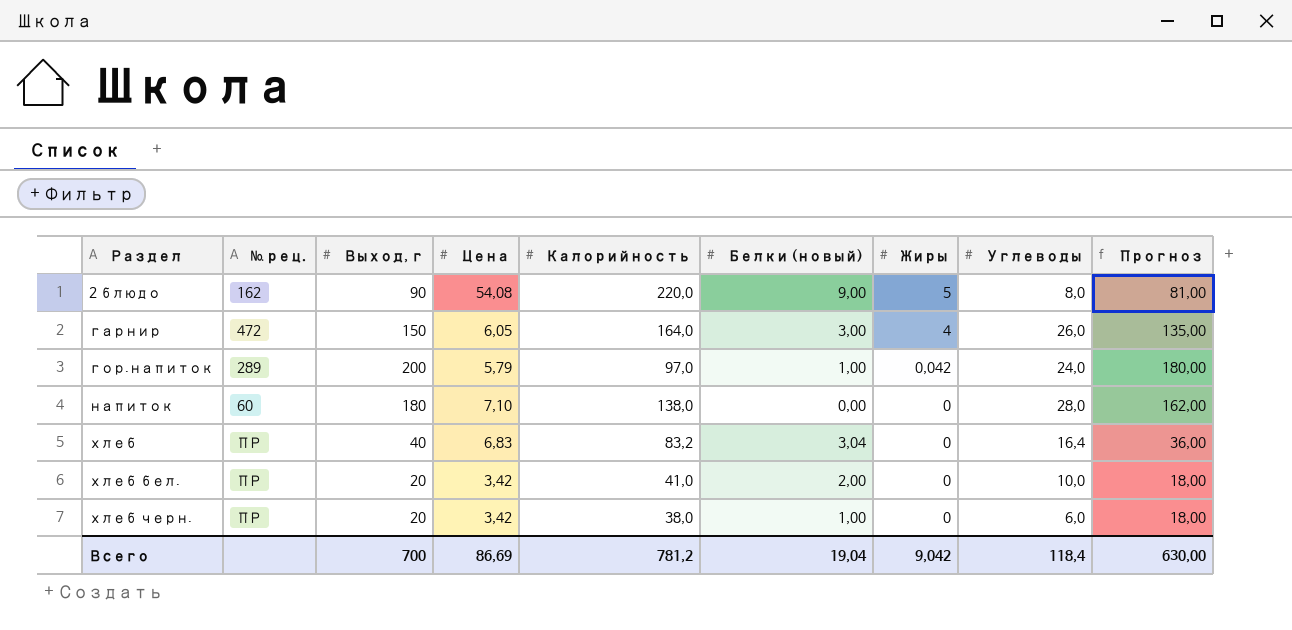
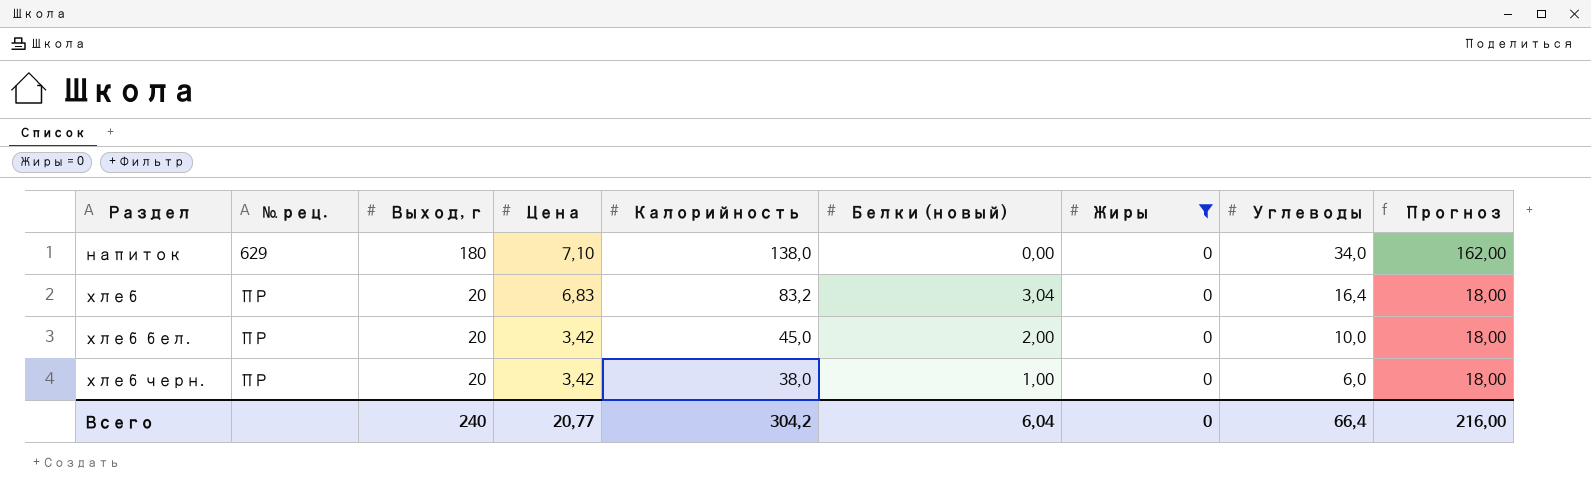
filter: none -> Жиры = 0
напиток | № рец.: 60 -> 629
напиток | Углеводы: 28,0 -> 34,0
хлеб | Выход, г: 40 -> 20
хлеб | Прогноз: 36,00 -> 18,00
хлеб бел. | Калорийность: 41,0 -> 45,0
Всего | Выход, г: 700 -> 240
Всего | Цена: 86,69 -> 20,77
Всего | Калорийность: 781,2 -> 304,2
Всего | Белки (новый): 19,04 -> 6,04
Всего | Жиры: 9,042 -> 0
Всего | Углеводы: 118,4 -> 66,4
Всего | Прогноз: 630,00 -> 216,00

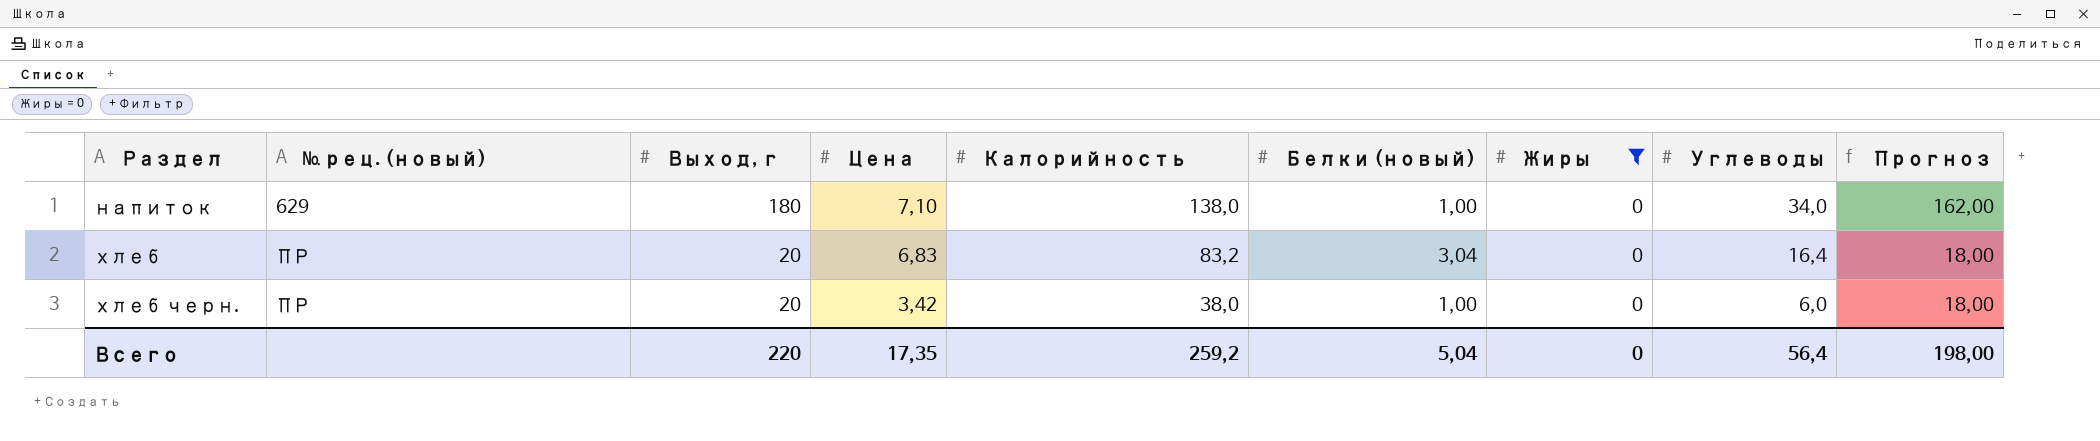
column name: № рец. -> № рец. (новый)
row хлеб бел.: ПР | 20 | 3,42 | 45,0 | 2,00 | 0 | 10,0 | 18,00 -> none
напиток | Белки (новый): 0,00 -> 1,00
Всего | Выход, г: 240 -> 220
Всего | Цена: 20,77 -> 17,35
Всего | Калорийность: 304,2 -> 259,2
Всего | Белки (новый): 6,04 -> 5,04
Всего | Углеводы: 66,4 -> 56,4
Всего | Прогноз: 216,00 -> 198,00

